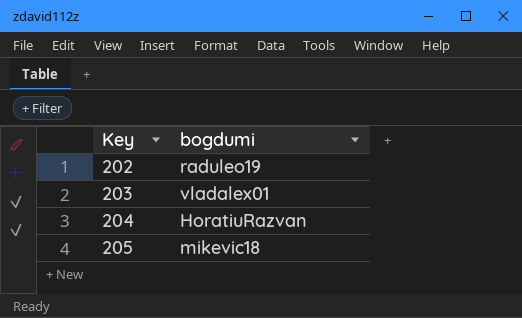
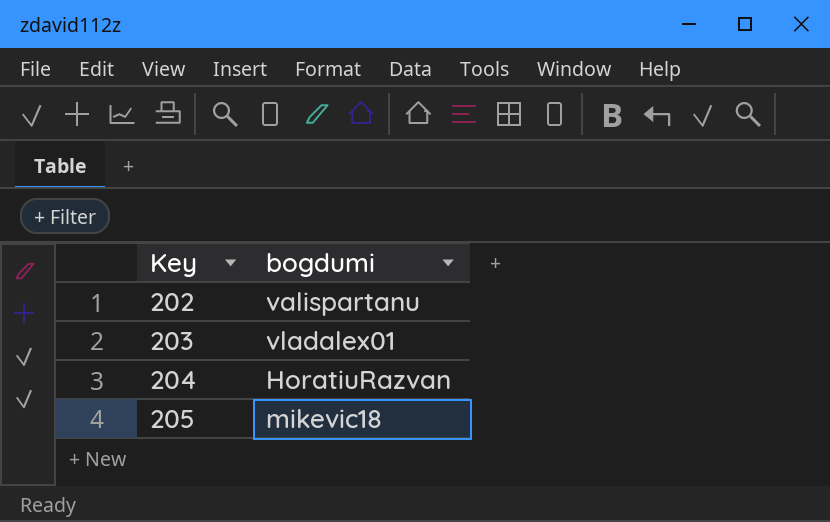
202 | bogdumi: raduleo19 -> valispartanu

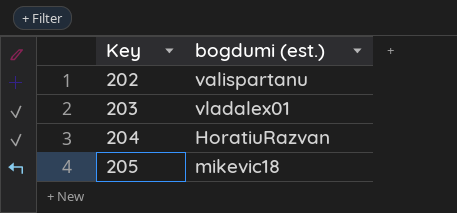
column name: bogdumi -> bogdumi (est.)

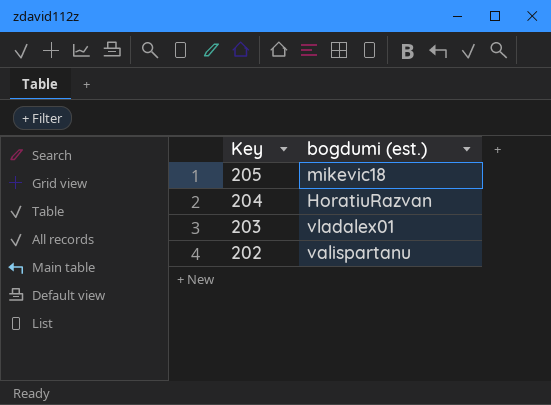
row order: Key ascending -> Key descending

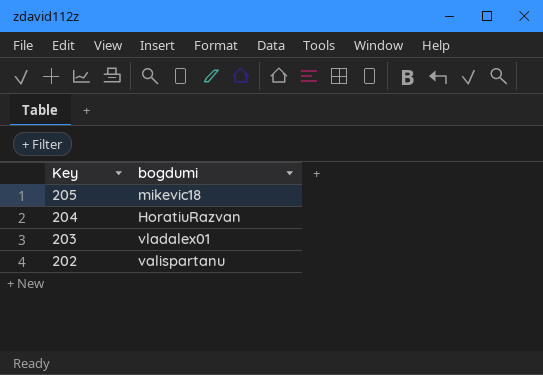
column name: bogdumi (est.) -> bogdumi

